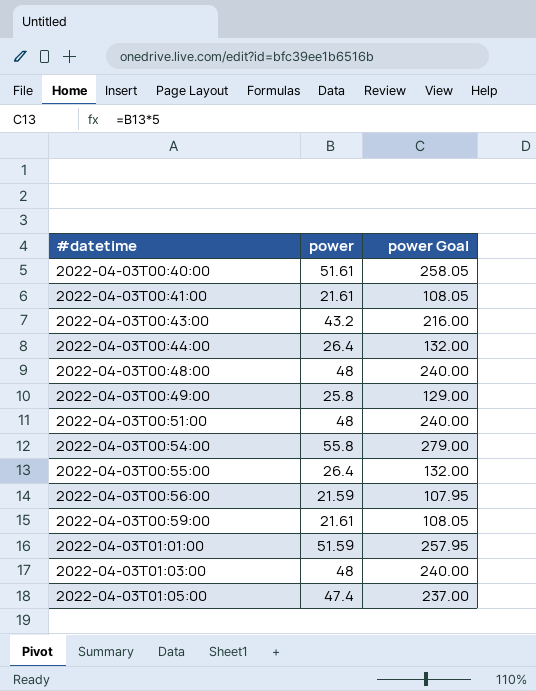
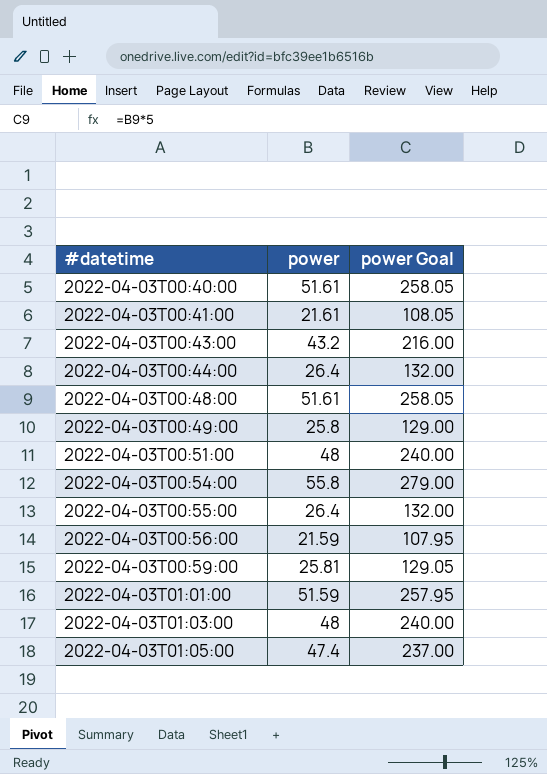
2022-04-03T00:48:00 | power: 48 -> 51.61
2022-04-03T00:48:00 | power Goal: 240.00 -> 258.05
2022-04-03T00:59:00 | power: 21.61 -> 25.81
2022-04-03T00:59:00 | power Goal: 108.05 -> 129.05

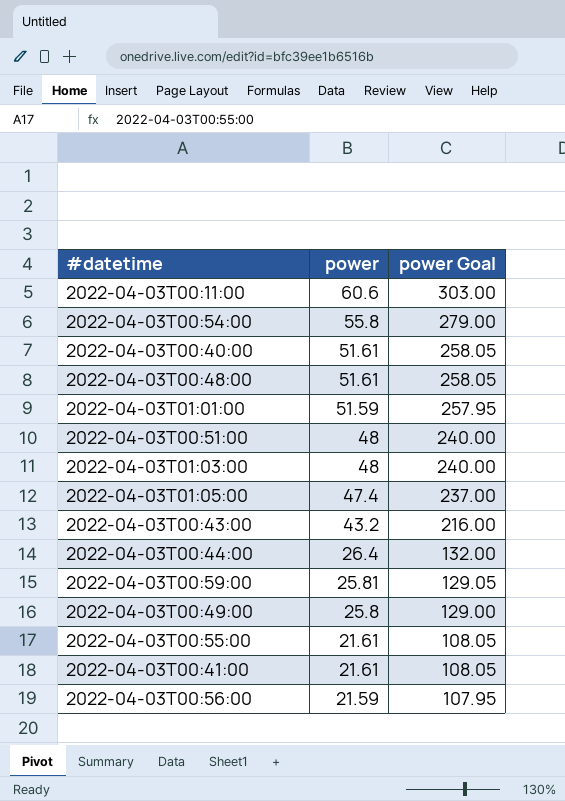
row order: #datetime ascending -> power descending
row 2022-04-03T00:11:00: none -> 60.6 | 303.00
2022-04-03T00:55:00 | power: 26.4 -> 21.61
2022-04-03T00:55:00 | power Goal: 132.00 -> 108.05

